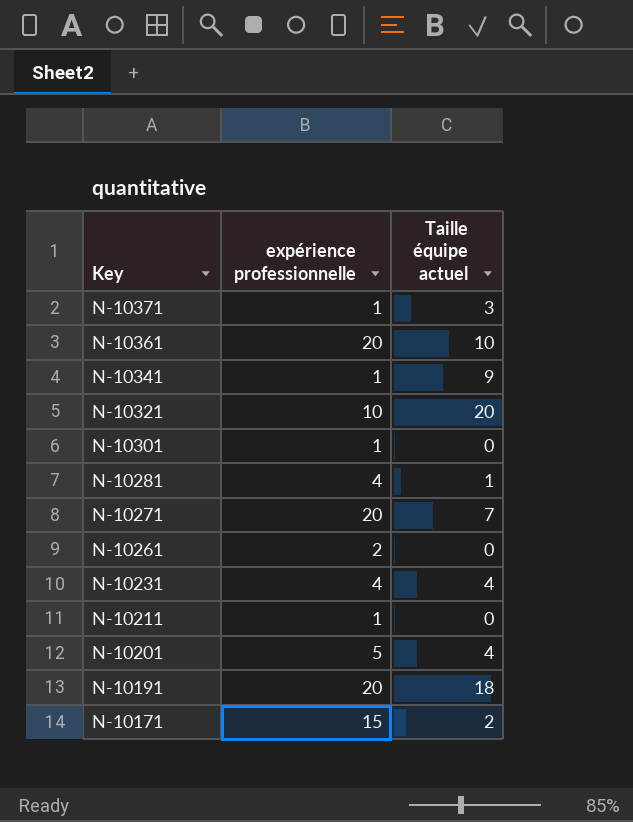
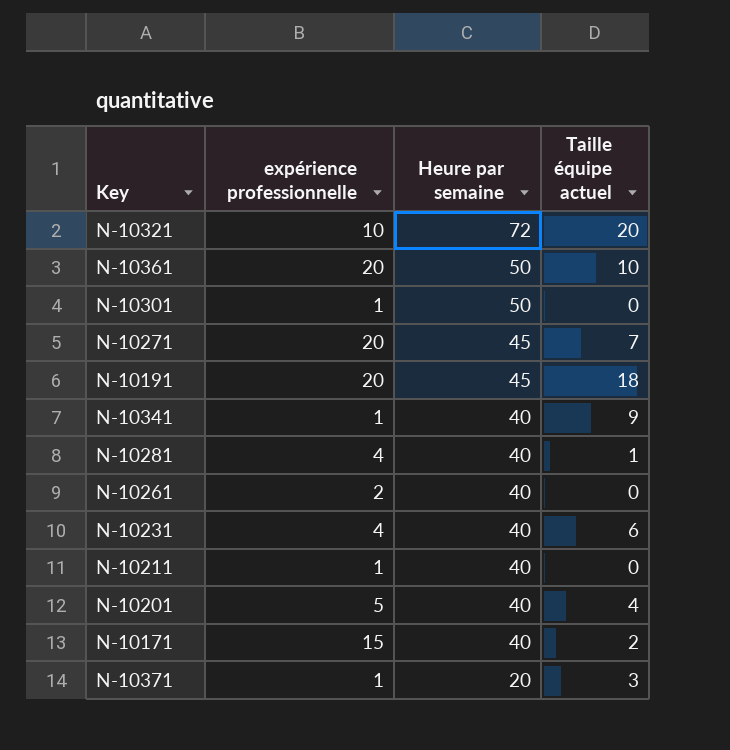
row order: Key descending -> Heure par semaine descending
column Heure par semaine | position: none -> 3
N-10231 | Taille équipe actuel: 4 -> 6

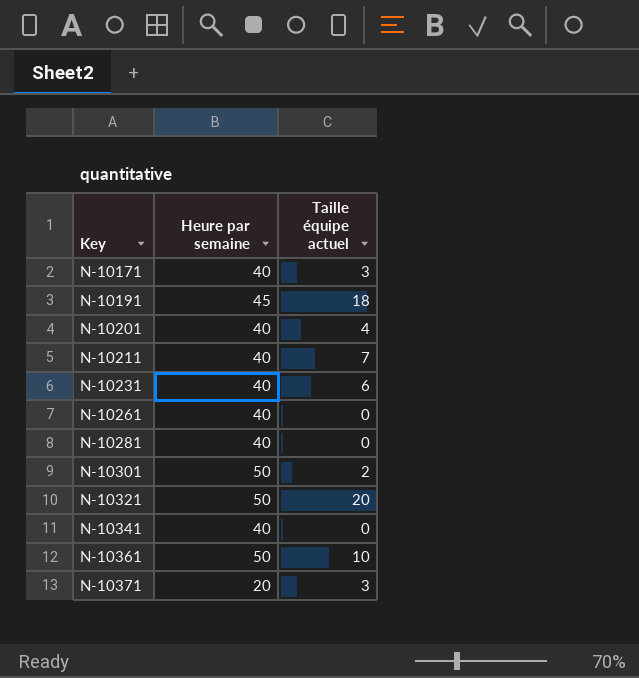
row order: Heure par semaine descending -> Key ascending
column expérience professionnelle | position: 2 -> none
row N-10271: 20 | 45 | 7 -> none
N-10171 | Taille équipe actuel: 2 -> 3
N-10211 | Taille équipe actuel: 0 -> 7
N-10281 | Taille équipe actuel: 1 -> 0
N-10301 | Taille équipe actuel: 0 -> 2
N-10321 | Heure par semaine: 72 -> 50
N-10341 | Taille équipe actuel: 9 -> 0

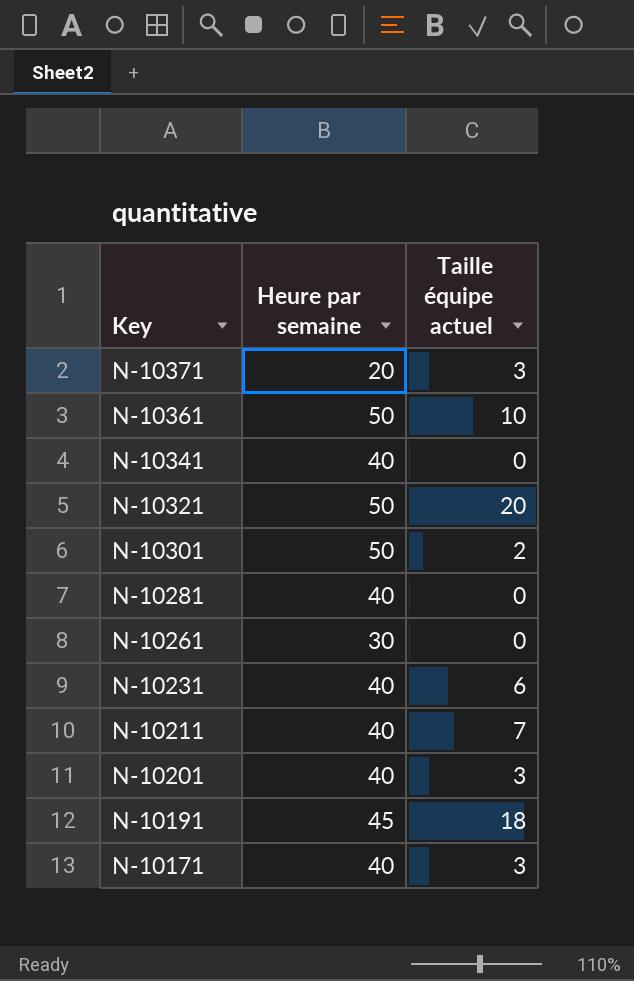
row order: Key ascending -> Key descending
N-10261 | Heure par semaine: 40 -> 30
N-10201 | Taille équipe actuel: 4 -> 3

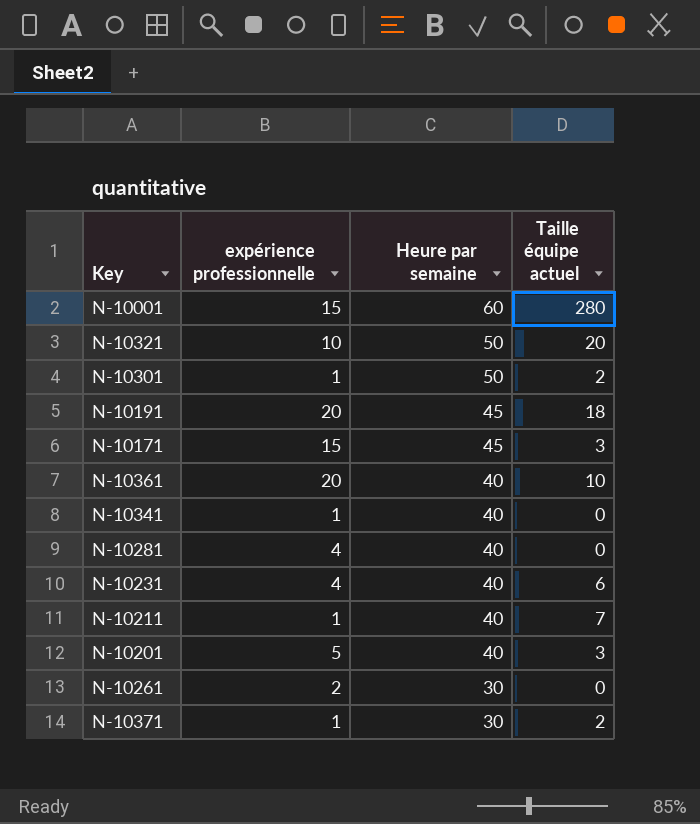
row order: Key descending -> Heure par semaine descending
column expérience professionnelle | position: none -> 2
row N-10001: none -> 15 | 60 | 280
N-10171 | Heure par semaine: 40 -> 45
N-10361 | Heure par semaine: 50 -> 40
N-10371 | Heure par semaine: 20 -> 30
N-10371 | Taille équipe actuel: 3 -> 2

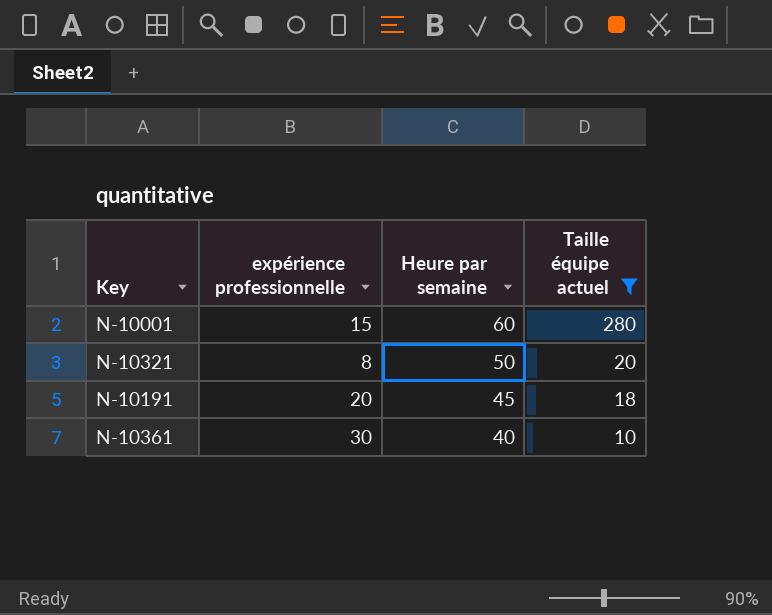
filter: none -> Taille équipe actuel >= 10
N-10321 | expérience professionnelle: 10 -> 8
N-10361 | expérience professionnelle: 20 -> 30

